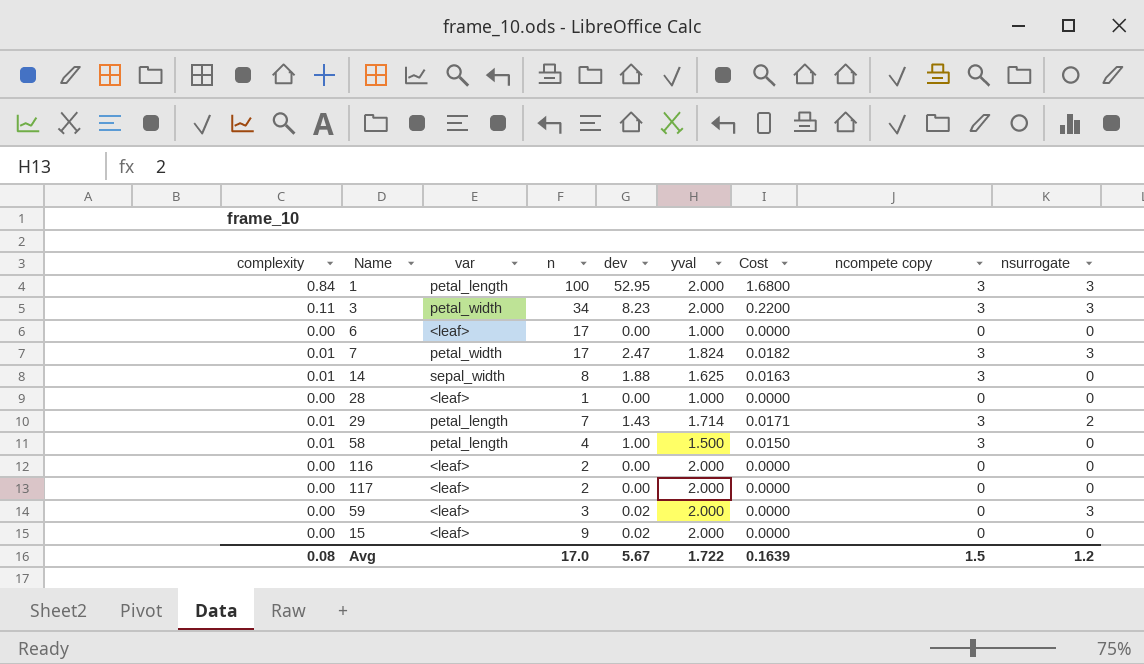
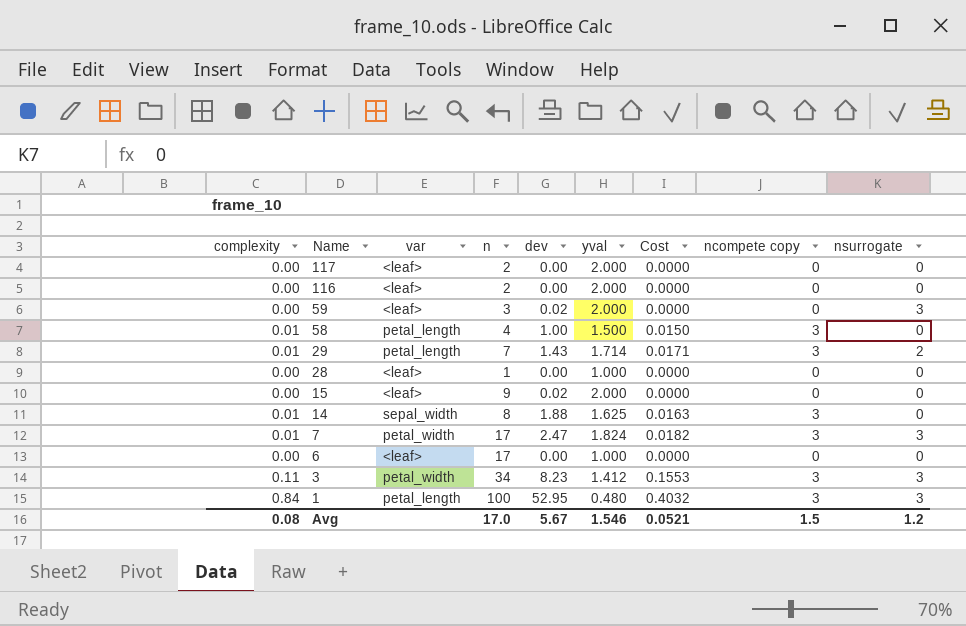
row order: none -> Name descending
3 | yval: 2.000 -> 1.412
3 | Cost: 0.2200 -> 0.1553
1 | yval: 2.000 -> 0.480
1 | Cost: 1.6800 -> 0.4032
Avg | yval: 1.722 -> 1.546
Avg | Cost: 0.1639 -> 0.0521

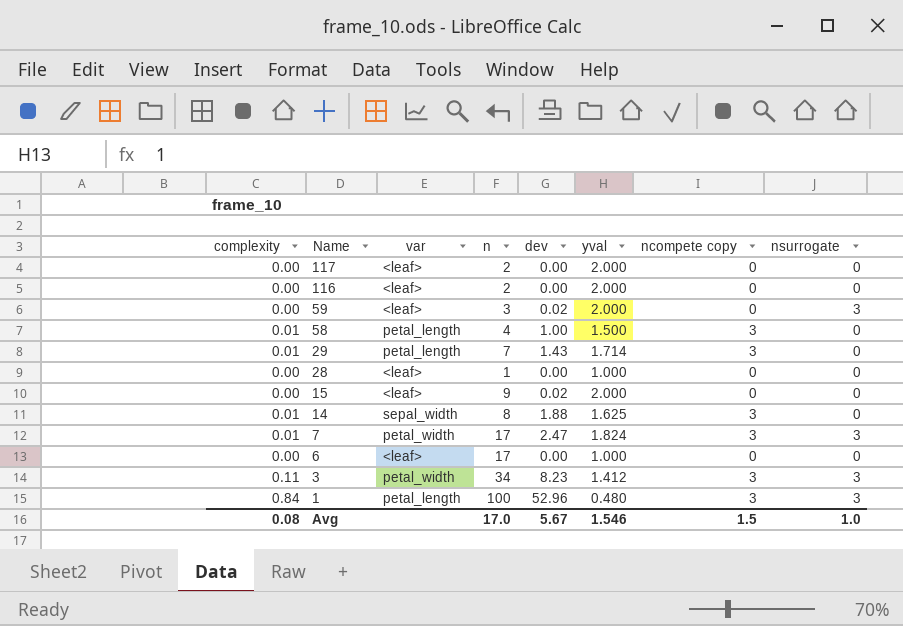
column Cost | formula: [complexity] * [yval] -> none
29 | nsurrogate: 2 -> 0
1 | dev: 52.95 -> 52.96
Avg | nsurrogate: 1.2 -> 1.0

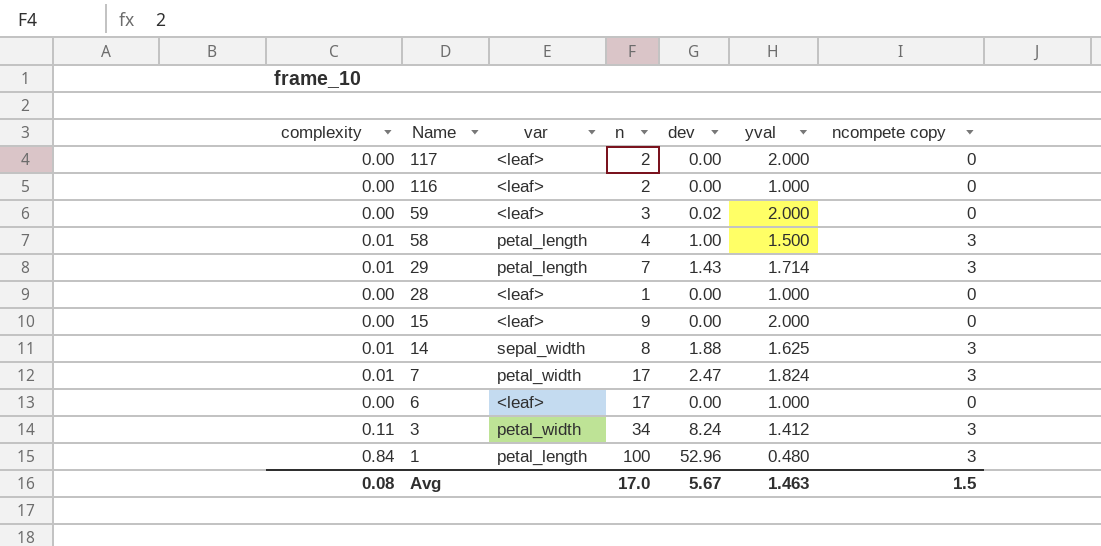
column nsurrogate | position: 8 -> none
116 | yval: 2.000 -> 1.000
15 | dev: 0.02 -> 0.00
3 | dev: 8.23 -> 8.24
Avg | yval: 1.546 -> 1.463

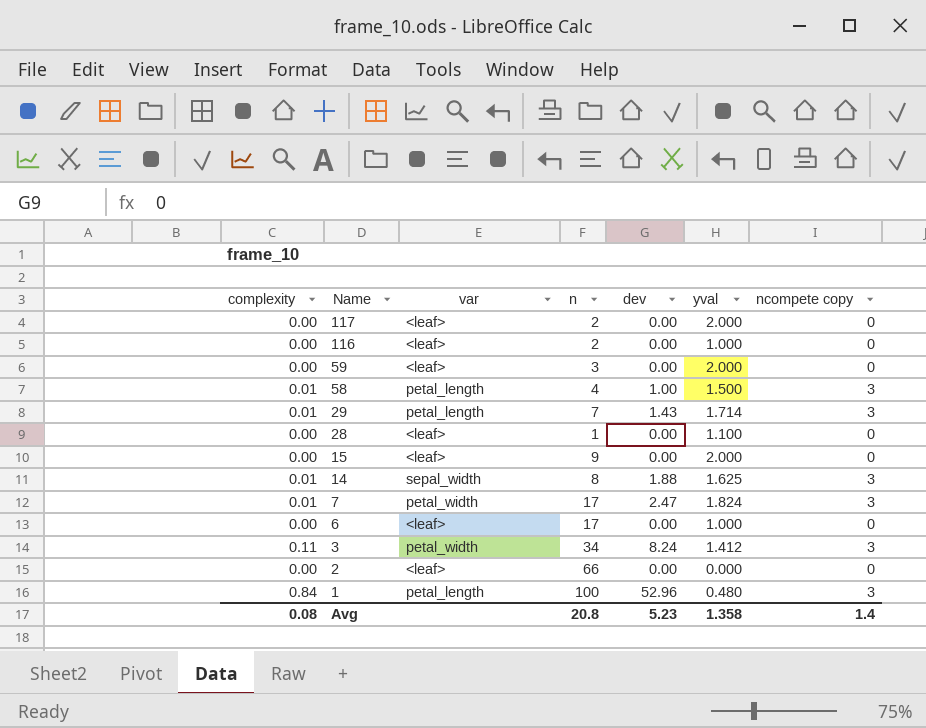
59 | dev: 0.02 -> 0.00
28 | yval: 1.000 -> 1.100
row 2: none -> 0.00 | <leaf> | 66 | 0.00 | 0.000 | 0
Avg | n: 17.0 -> 20.8
Avg | dev: 5.67 -> 5.23
Avg | yval: 1.463 -> 1.358
Avg | ncompete copy: 1.5 -> 1.4

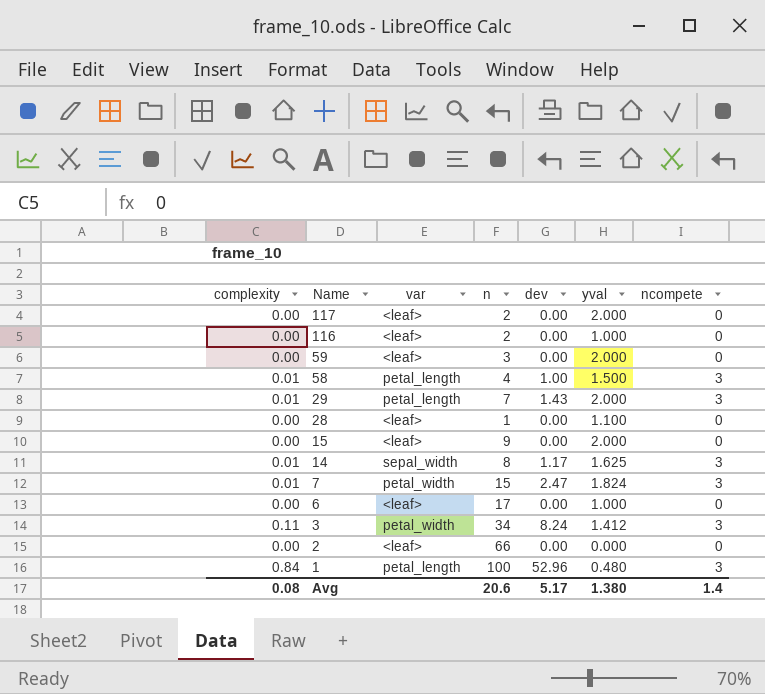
column name: ncompete copy -> ncompete
29 | yval: 1.714 -> 2.000
14 | dev: 1.88 -> 1.17
7 | n: 17 -> 15
Avg | n: 20.8 -> 20.6
Avg | dev: 5.23 -> 5.17
Avg | yval: 1.358 -> 1.380

